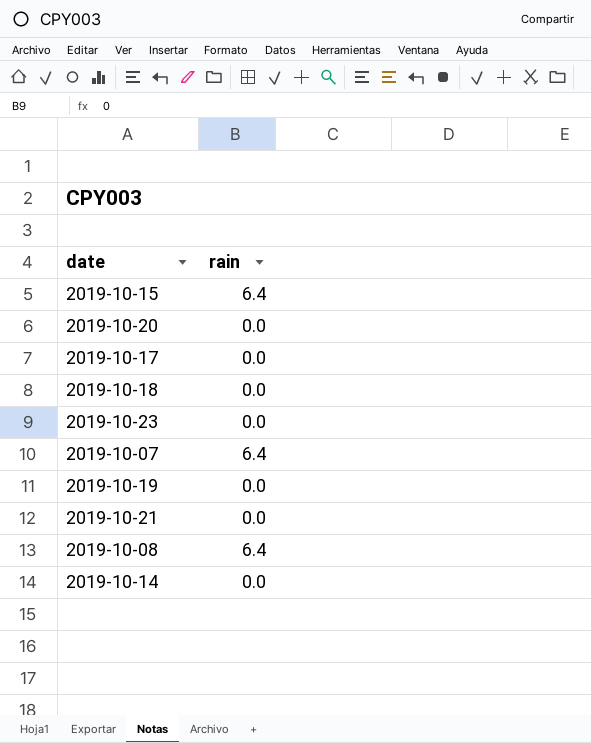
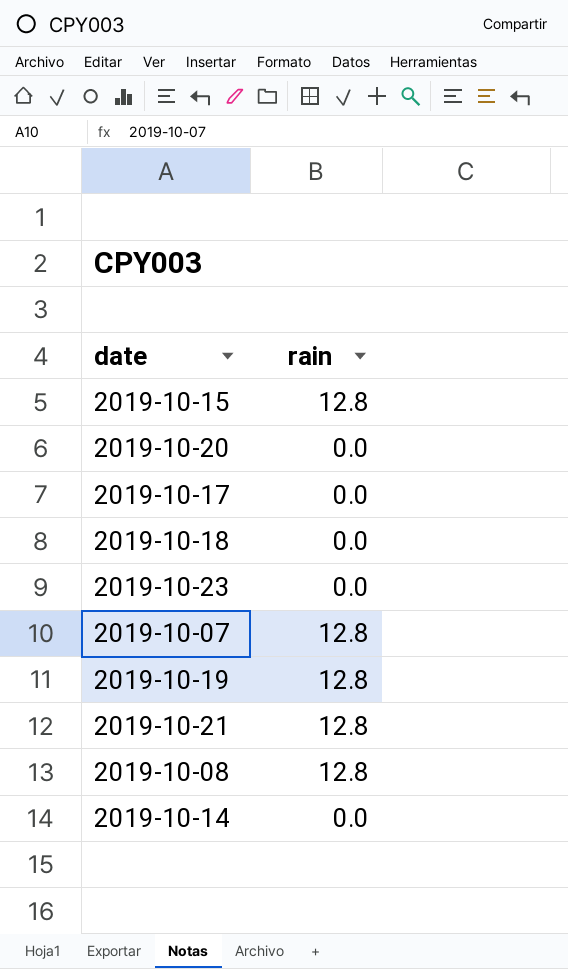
2019-10-15 | rain: 6.4 -> 12.8
2019-10-07 | rain: 6.4 -> 12.8
2019-10-19 | rain: 0.0 -> 12.8
2019-10-21 | rain: 0.0 -> 12.8
2019-10-08 | rain: 6.4 -> 12.8

